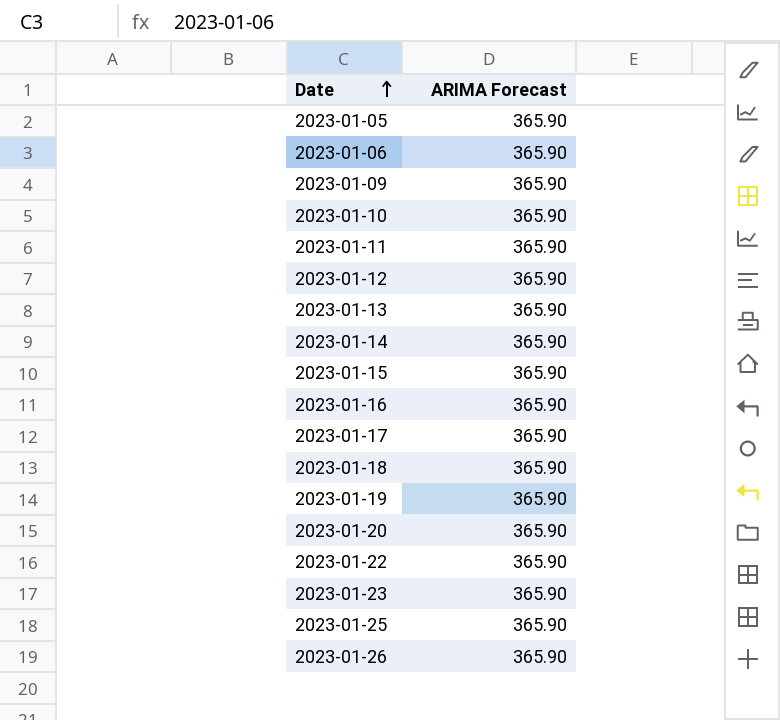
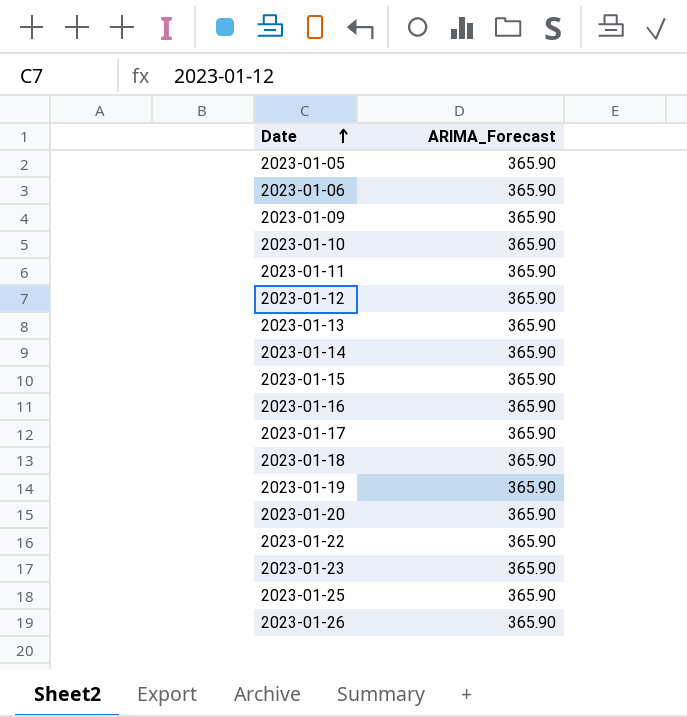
column name: ARIMA Forecast -> ARIMA_Forecast

